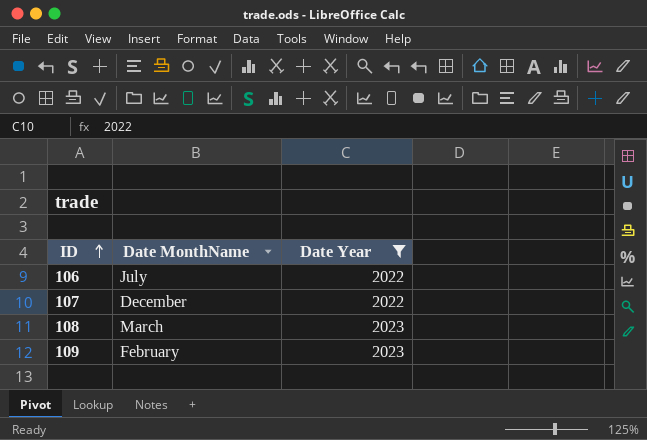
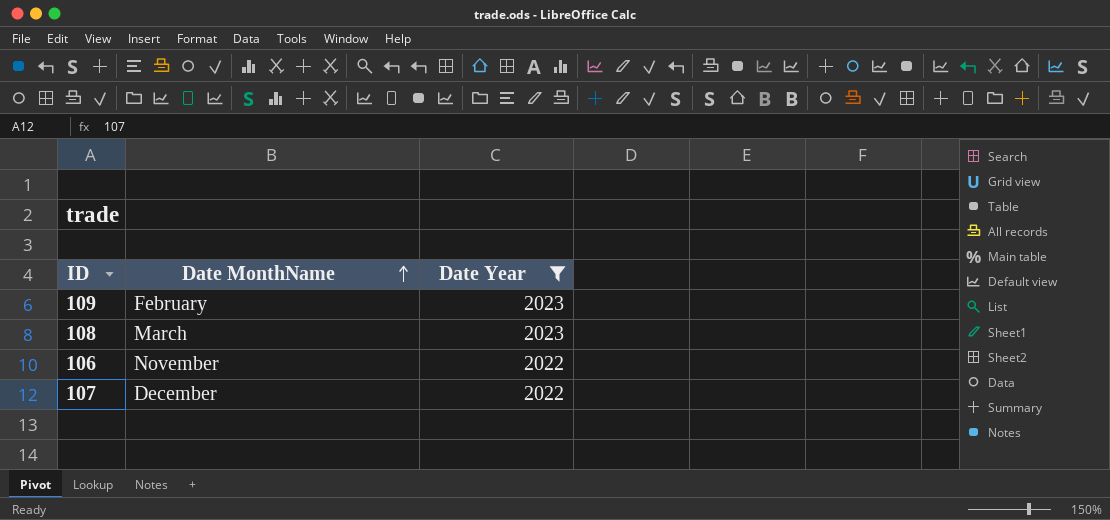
row order: ID ascending -> Date MonthName ascending
106 | Date MonthName: July -> November

